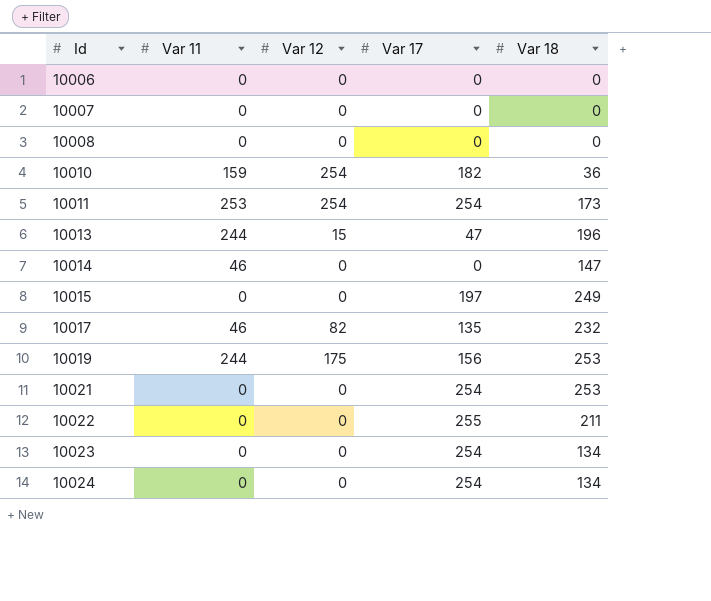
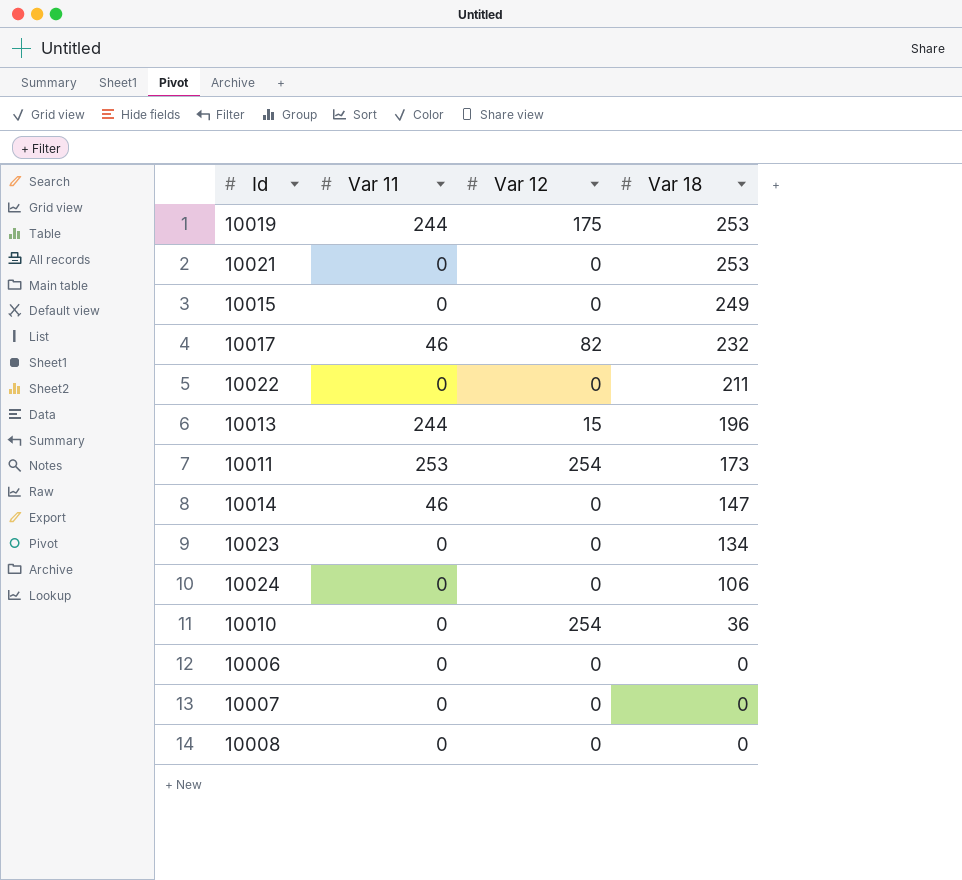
row order: Id ascending -> Var 18 descending
column Var 17 | position: 4 -> none
10024 | Var 18: 134 -> 106
10010 | Var 11: 159 -> 0

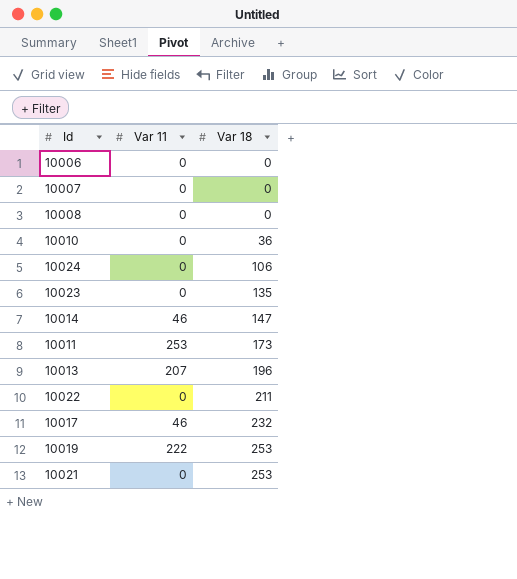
row order: Var 18 descending -> Var 18 ascending
column Var 12 | position: 3 -> none
row 10015: 0 | 0 | 249 -> none
10023 | Var 18: 134 -> 135
10013 | Var 11: 244 -> 207
10019 | Var 11: 244 -> 222

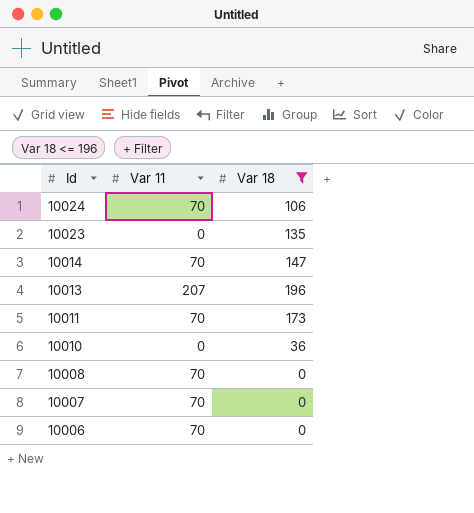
filter: none -> Var 18 <= 196
row order: Var 18 ascending -> Id descending
10024 | Var 11: 0 -> 70
10014 | Var 11: 46 -> 70
10011 | Var 11: 253 -> 70
10008 | Var 11: 0 -> 70
10007 | Var 11: 0 -> 70
10006 | Var 11: 0 -> 70

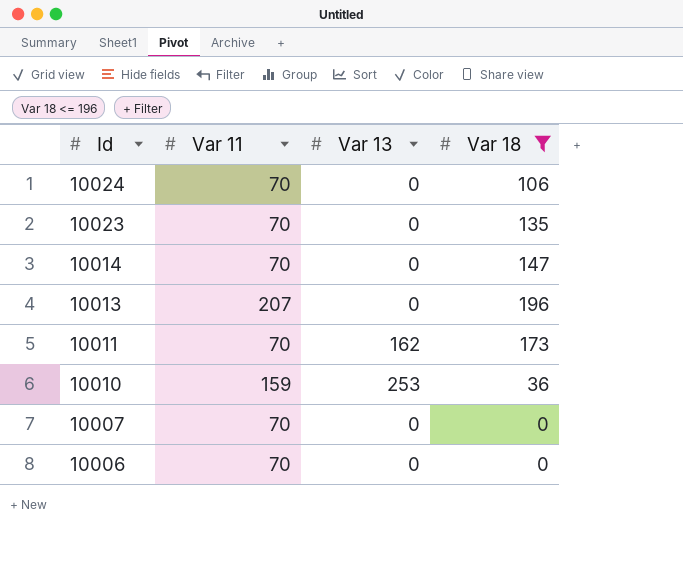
column Var 13 | position: none -> 3
row 10008: 70 | 0 -> none
10023 | Var 11: 0 -> 70
10010 | Var 11: 0 -> 159

